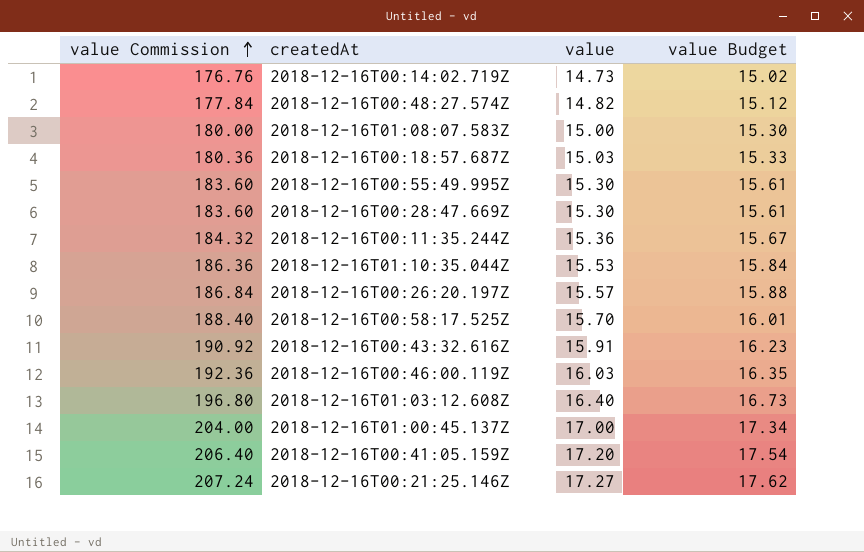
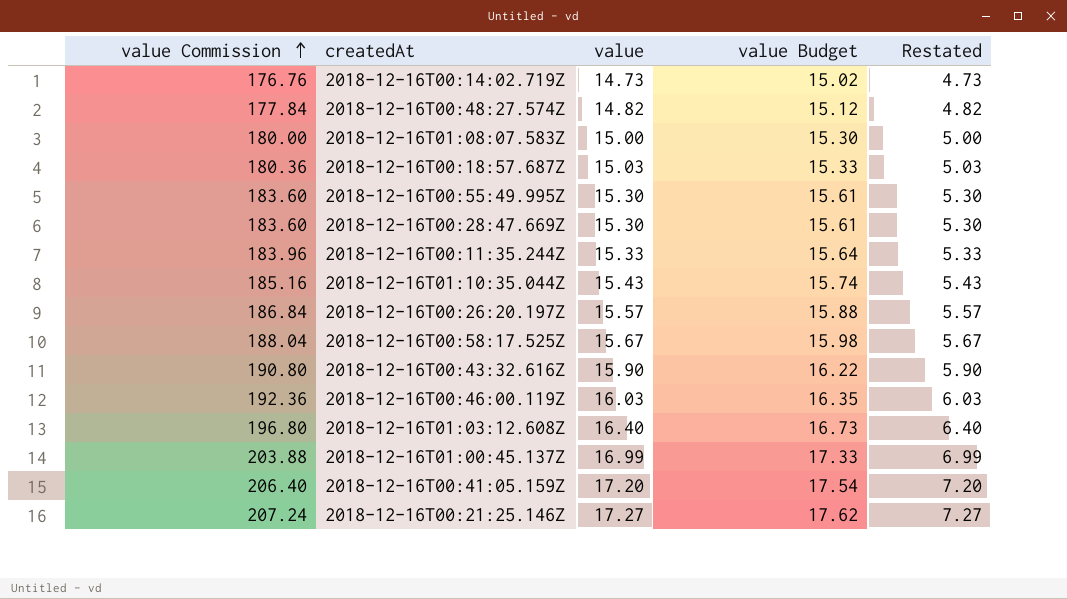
column Restated | formula: none -> [value] - 10
2018-12-16T00:11:35.244Z | value Commission: 184.32 -> 183.96
2018-12-16T00:11:35.244Z | value: 15.36 -> 15.33
2018-12-16T00:11:35.244Z | value Budget: 15.67 -> 15.64
2018-12-16T01:10:35.044Z | value Commission: 186.36 -> 185.16
2018-12-16T01:10:35.044Z | value: 15.53 -> 15.43
2018-12-16T01:10:35.044Z | value Budget: 15.84 -> 15.74
2018-12-16T00:58:17.525Z | value Commission: 188.40 -> 188.04
2018-12-16T00:58:17.525Z | value: 15.70 -> 15.67
2018-12-16T00:58:17.525Z | value Budget: 16.01 -> 15.98
2018-12-16T00:43:32.616Z | value Commission: 190.92 -> 190.80
2018-12-16T00:43:32.616Z | value: 15.91 -> 15.90
2018-12-16T00:43:32.616Z | value Budget: 16.23 -> 16.22
2018-12-16T01:00:45.137Z | value Commission: 204.00 -> 203.88
2018-12-16T01:00:45.137Z | value: 17.00 -> 16.99
2018-12-16T01:00:45.137Z | value Budget: 17.34 -> 17.33

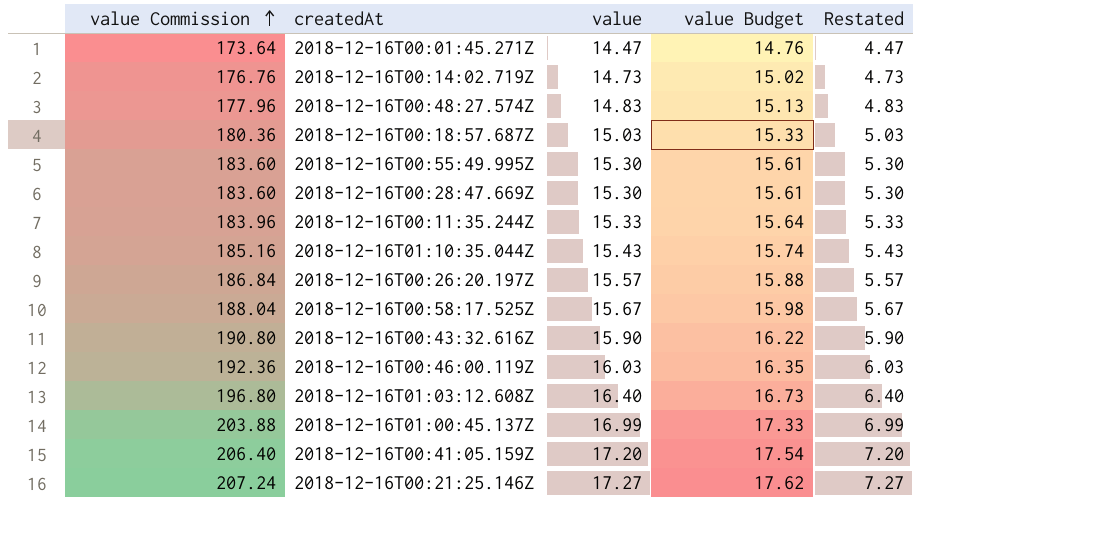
row 2018-12-16T01:08:07.583Z: 180.00 | 15.00 | 15.30 | 5.00 -> none
row 2018-12-16T00:01:45.271Z: none -> 173.64 | 14.47 | 14.76 | 4.47
2018-12-16T00:48:27.574Z | value Commission: 177.84 -> 177.96
2018-12-16T00:48:27.574Z | value: 14.82 -> 14.83
2018-12-16T00:48:27.574Z | value Budget: 15.12 -> 15.13
2018-12-16T00:48:27.574Z | Restated: 4.82 -> 4.83

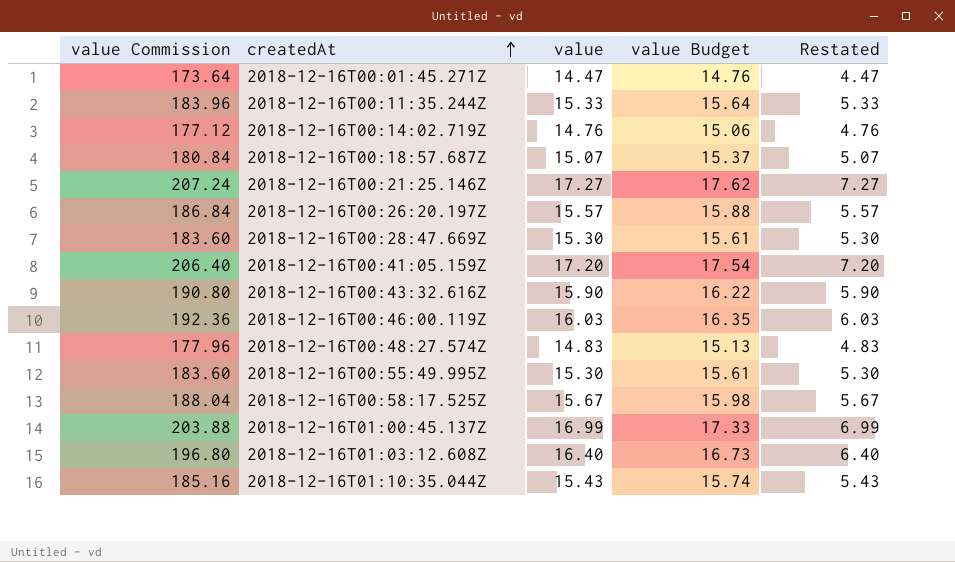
row order: value Commission ascending -> createdAt ascending
2018-12-16T00:14:02.719Z | value Commission: 176.76 -> 177.12
2018-12-16T00:14:02.719Z | value: 14.73 -> 14.76
2018-12-16T00:14:02.719Z | value Budget: 15.02 -> 15.06
2018-12-16T00:14:02.719Z | Restated: 4.73 -> 4.76
2018-12-16T00:18:57.687Z | value Commission: 180.36 -> 180.84
2018-12-16T00:18:57.687Z | value: 15.03 -> 15.07
2018-12-16T00:18:57.687Z | value Budget: 15.33 -> 15.37
2018-12-16T00:18:57.687Z | Restated: 5.03 -> 5.07

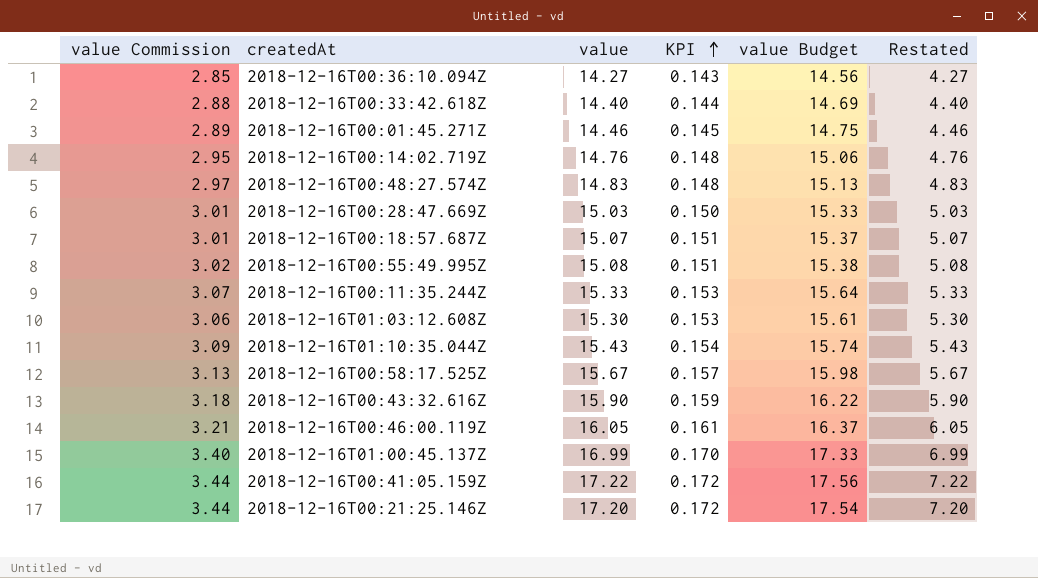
row order: createdAt ascending -> KPI ascending
column value Commission | formula: [value] * 12 -> [value] * 0.2
column KPI | formula: none -> [value] * 0.01
row 2018-12-16T00:26:20.197Z: 186.84 | 15.57 | 15.88 | 5.57 -> none
row 2018-12-16T00:36:10.094Z: none -> 2.85 | 14.27 | 0.143 | 14.56 | 4.27
row 2018-12-16T00:33:42.618Z: none -> 2.88 | 14.40 | 0.144 | 14.69 | 4.40
2018-12-16T00:01:45.271Z | value: 14.47 -> 14.46
2018-12-16T00:01:45.271Z | value Budget: 14.76 -> 14.75
2018-12-16T00:01:45.271Z | Restated: 4.47 -> 4.46
2018-12-16T00:28:47.669Z | value: 15.30 -> 15.03
2018-12-16T00:28:47.669Z | value Budget: 15.61 -> 15.33
2018-12-16T00:28:47.669Z | Restated: 5.30 -> 5.03
2018-12-16T00:55:49.995Z | value: 15.30 -> 15.08
2018-12-16T00:55:49.995Z | value Budget: 15.61 -> 15.38
2018-12-16T00:55:49.995Z | Restated: 5.30 -> 5.08
2018-12-16T01:03:12.608Z | value: 16.40 -> 15.30
2018-12-16T01:03:12.608Z | value Budget: 16.73 -> 15.61
2018-12-16T01:03:12.608Z | Restated: 6.40 -> 5.30
2018-12-16T00:46:00.119Z | value: 16.03 -> 16.05
2018-12-16T00:46:00.119Z | value Budget: 16.35 -> 16.37
2018-12-16T00:46:00.119Z | Restated: 6.03 -> 6.05
2018-12-16T00:41:05.159Z | value: 17.20 -> 17.22
2018-12-16T00:41:05.159Z | value Budget: 17.54 -> 17.56
2018-12-16T00:41:05.159Z | Restated: 7.20 -> 7.22
2018-12-16T00:21:25.146Z | value: 17.27 -> 17.20
2018-12-16T00:21:25.146Z | value Budget: 17.62 -> 17.54
2018-12-16T00:21:25.146Z | Restated: 7.27 -> 7.20

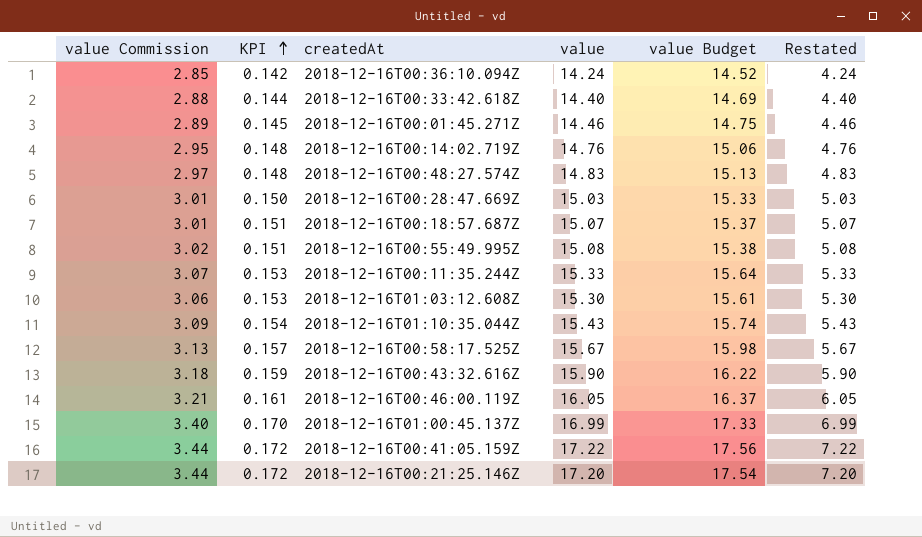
column KPI | position: 4 -> 2
2018-12-16T00:36:10.094Z | KPI: 0.143 -> 0.142
2018-12-16T00:36:10.094Z | value: 14.27 -> 14.24
2018-12-16T00:36:10.094Z | value Budget: 14.56 -> 14.52
2018-12-16T00:36:10.094Z | Restated: 4.27 -> 4.24

